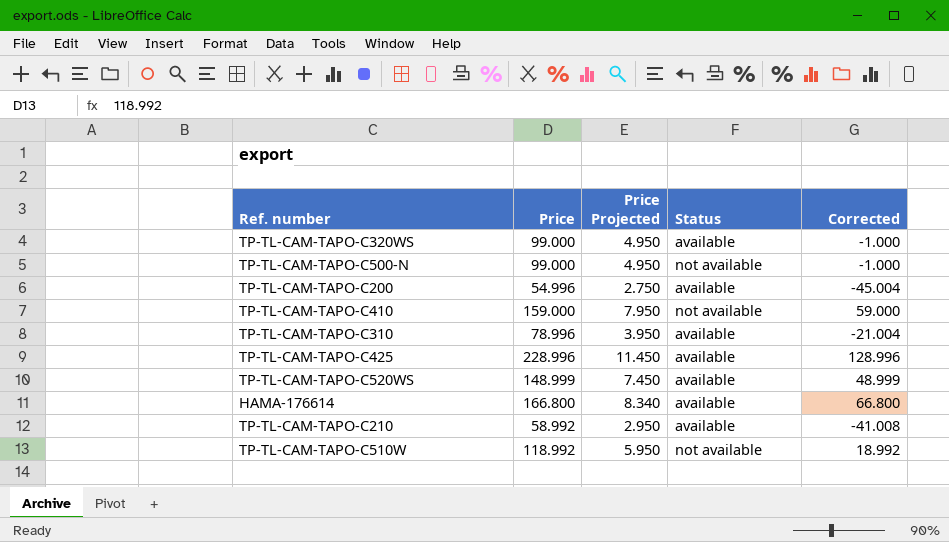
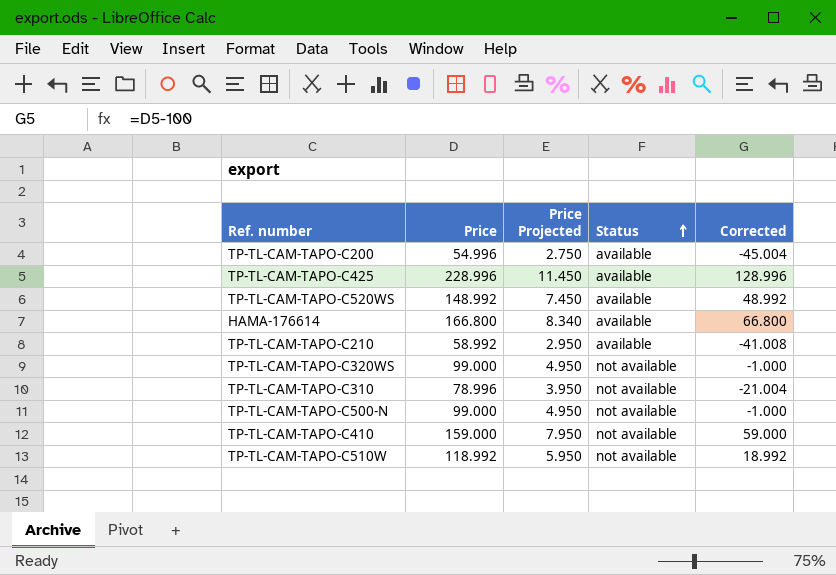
row order: none -> Status ascending
TP-TL-CAM-TAPO-C520WS | Price: 148.999 -> 148.992
TP-TL-CAM-TAPO-C520WS | Corrected: 48.999 -> 48.992
TP-TL-CAM-TAPO-C320WS | Status: available -> not available
TP-TL-CAM-TAPO-C310 | Status: available -> not available

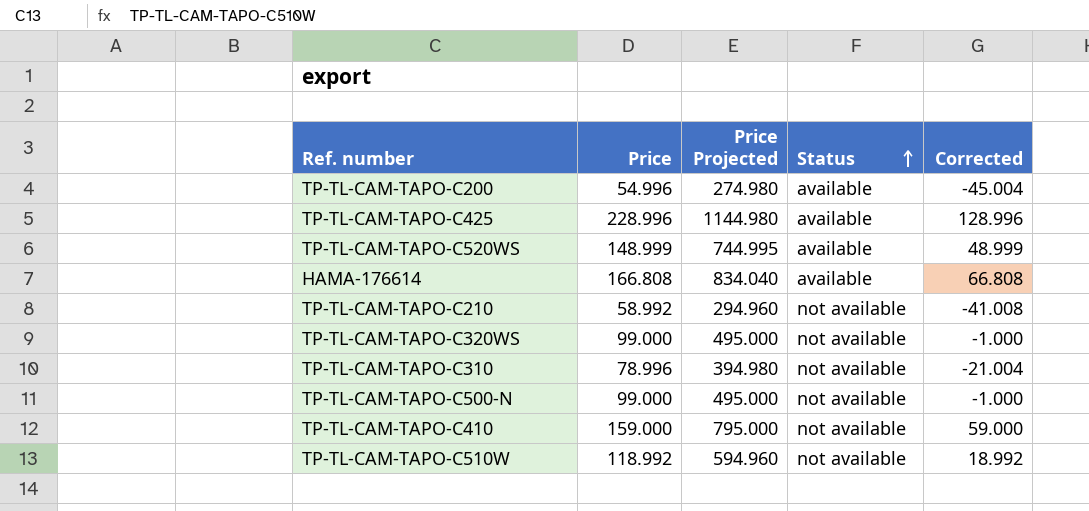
column Price Projected | formula: [Price] * 0.05 -> [Price] * 5
TP-TL-CAM-TAPO-C520WS | Price: 148.992 -> 148.999
TP-TL-CAM-TAPO-C520WS | Corrected: 48.992 -> 48.999
HAMA-176614 | Price: 166.800 -> 166.808
HAMA-176614 | Corrected: 66.800 -> 66.808
TP-TL-CAM-TAPO-C210 | Status: available -> not available

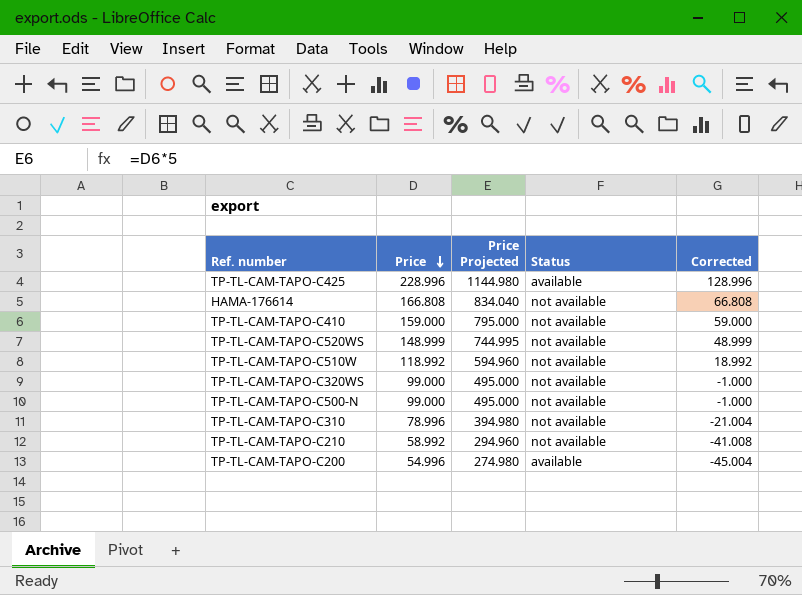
row order: Status ascending -> Price descending
HAMA-176614 | Status: available -> not available
TP-TL-CAM-TAPO-C520WS | Status: available -> not available

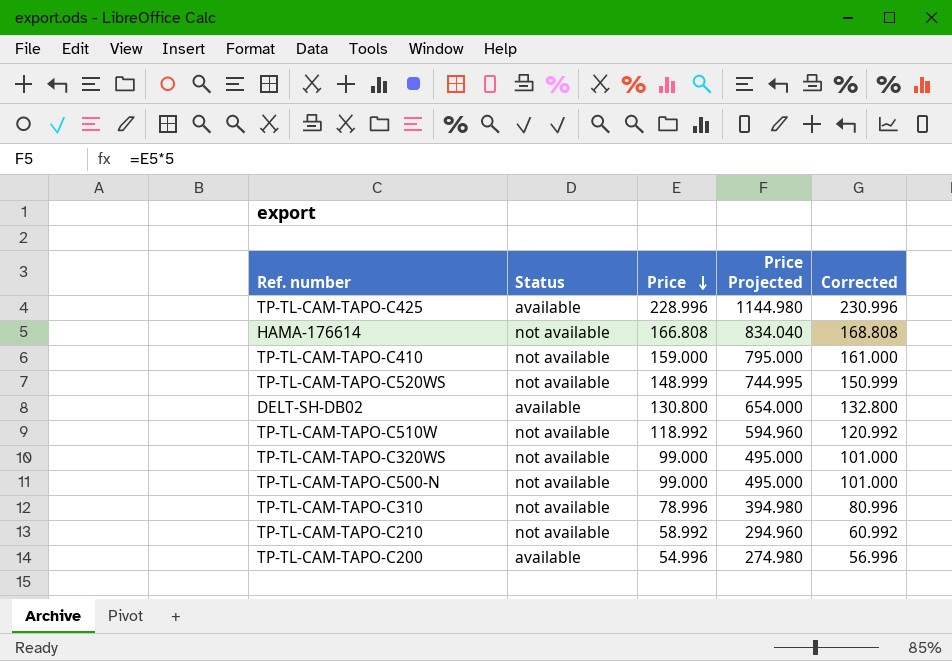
column Status | position: 4 -> 2
column Corrected | formula: [Price] - 100 -> [Price] + 2
row DELT-SH-DB02: none -> available | 130.800 | 654.000 | 132.800

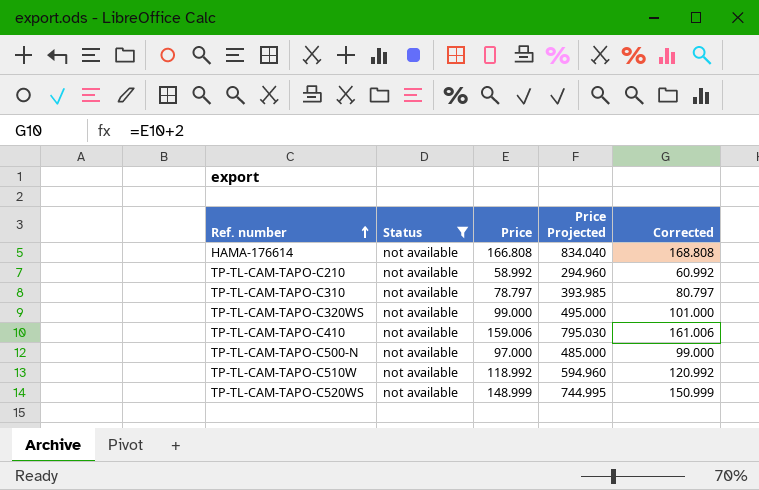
filter: none -> Status = not available
row order: Price descending -> Ref. number ascending
TP-TL-CAM-TAPO-C310 | Price: 78.996 -> 78.797
TP-TL-CAM-TAPO-C310 | Price Projected: 394.980 -> 393.985
TP-TL-CAM-TAPO-C310 | Corrected: 80.996 -> 80.797
TP-TL-CAM-TAPO-C410 | Price: 159.000 -> 159.006
TP-TL-CAM-TAPO-C410 | Price Projected: 795.000 -> 795.030
TP-TL-CAM-TAPO-C410 | Corrected: 161.000 -> 161.006
TP-TL-CAM-TAPO-C500-N | Price: 99.000 -> 97.000
TP-TL-CAM-TAPO-C500-N | Price Projected: 495.000 -> 485.000
TP-TL-CAM-TAPO-C500-N | Corrected: 101.000 -> 99.000

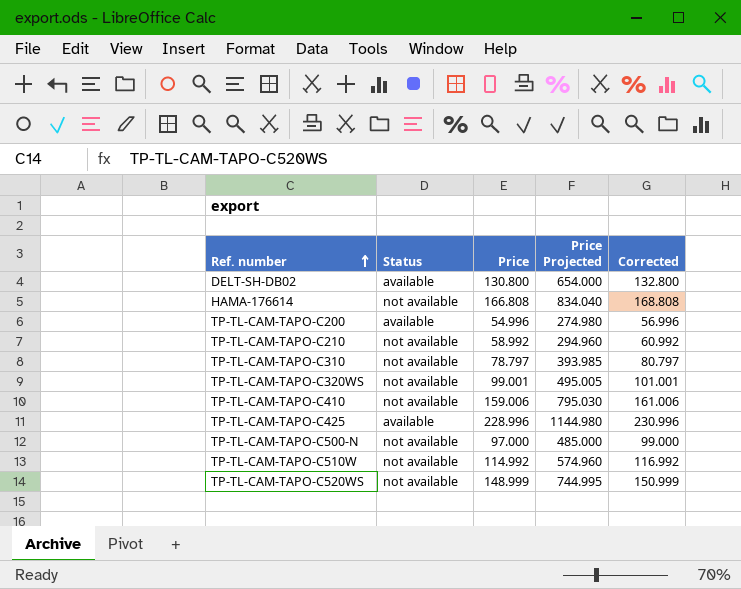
filter: Status = not available -> none
TP-TL-CAM-TAPO-C320WS | Price: 99.000 -> 99.001
TP-TL-CAM-TAPO-C320WS | Price Projected: 495.000 -> 495.005
TP-TL-CAM-TAPO-C320WS | Corrected: 101.000 -> 101.001
TP-TL-CAM-TAPO-C510W | Price: 118.992 -> 114.992
TP-TL-CAM-TAPO-C510W | Price Projected: 594.960 -> 574.960
TP-TL-CAM-TAPO-C510W | Corrected: 120.992 -> 116.992

